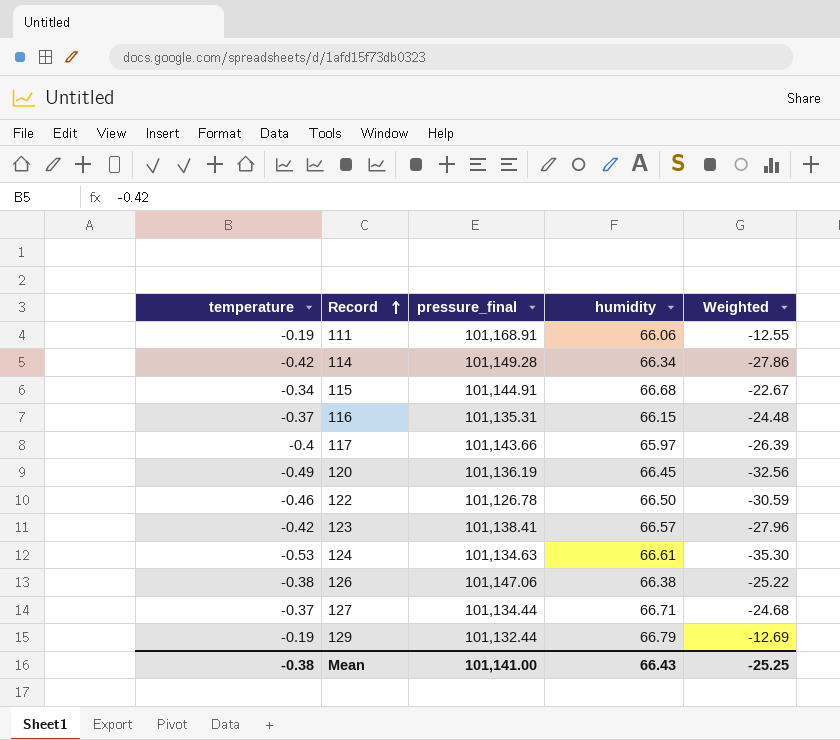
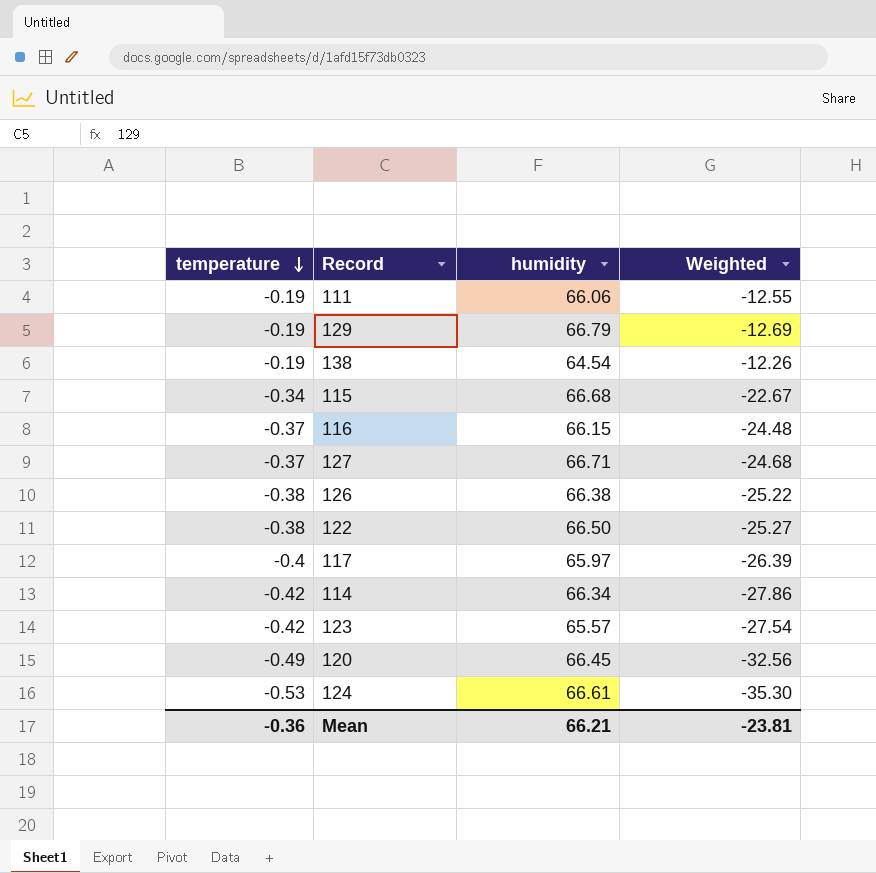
row order: Record ascending -> temperature descending
column pressure_final | position: 3 -> none
row 138: none -> -0.19 | 64.54 | -12.26
122 | temperature: -0.46 -> -0.38
122 | Weighted: -30.59 -> -25.27
123 | humidity: 66.57 -> 65.57
123 | Weighted: -27.96 -> -27.54
Mean | temperature: -0.38 -> -0.36
Mean | humidity: 66.43 -> 66.21
Mean | Weighted: -25.25 -> -23.81

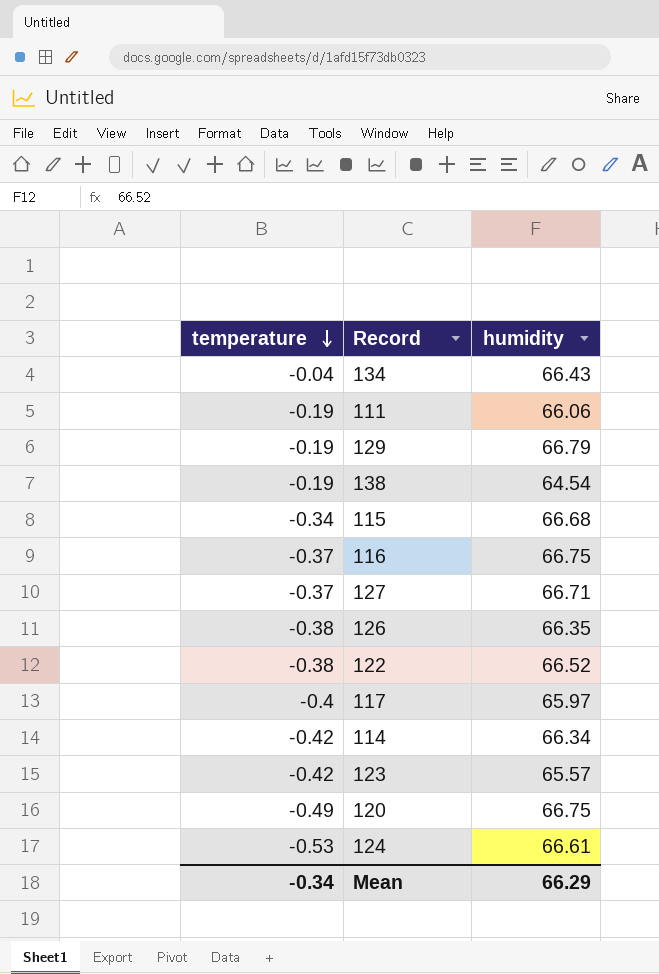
column Weighted | formula: [temperature] * [humidity] -> none
row 134: none -> -0.04 | 66.43
116 | humidity: 66.15 -> 66.75
126 | humidity: 66.38 -> 66.35
122 | humidity: 66.50 -> 66.52
120 | humidity: 66.45 -> 66.75
Mean | temperature: -0.36 -> -0.34
Mean | humidity: 66.21 -> 66.29

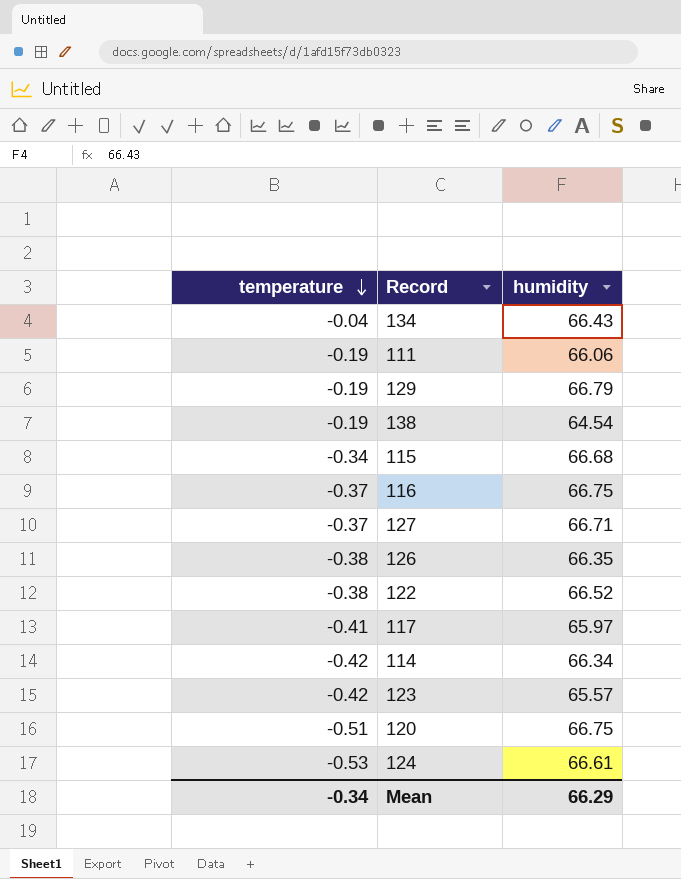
117 | temperature: -0.4 -> -0.41
120 | temperature: -0.49 -> -0.51

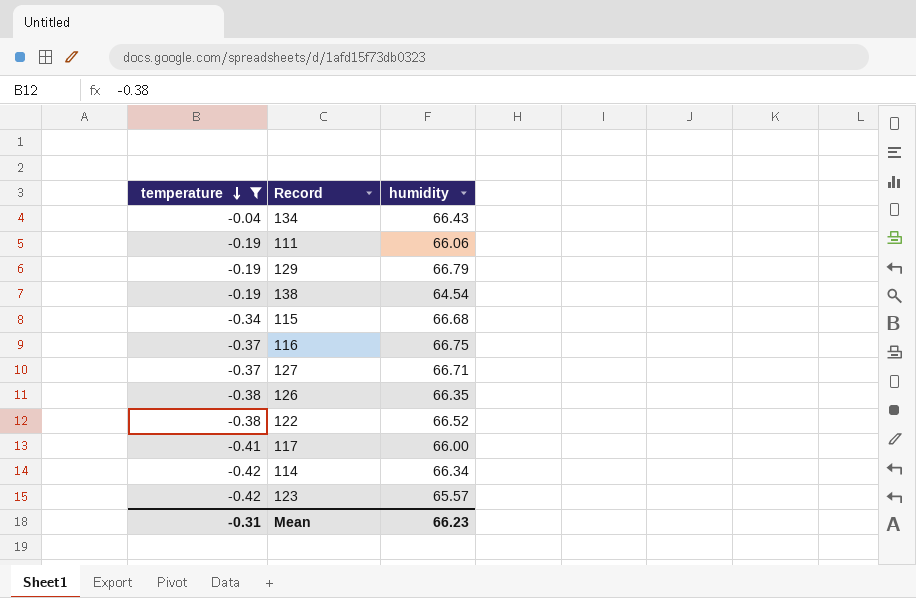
filter: none -> temperature >= -0.42
117 | humidity: 65.97 -> 66.00
Mean | temperature: -0.34 -> -0.31
Mean | humidity: 66.29 -> 66.23

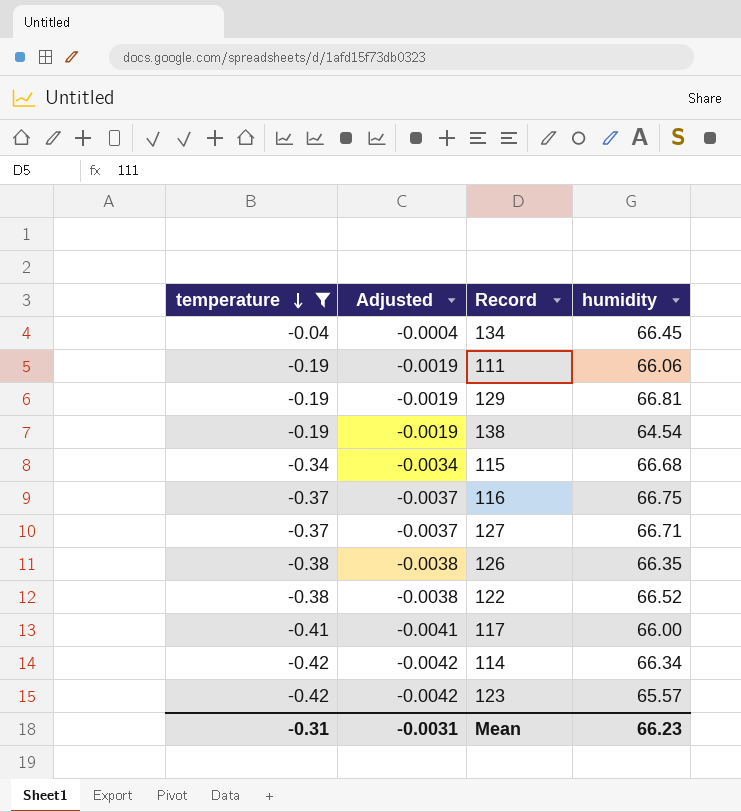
column Adjusted | formula: none -> [temperature] * 0.01
134 | humidity: 66.43 -> 66.45
129 | humidity: 66.79 -> 66.81

